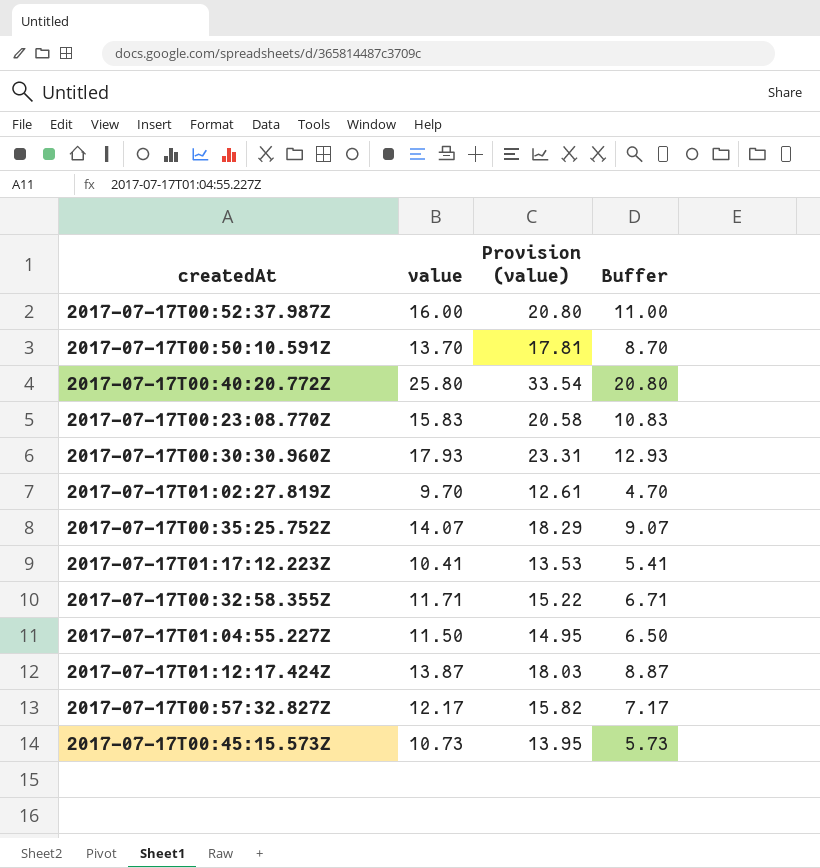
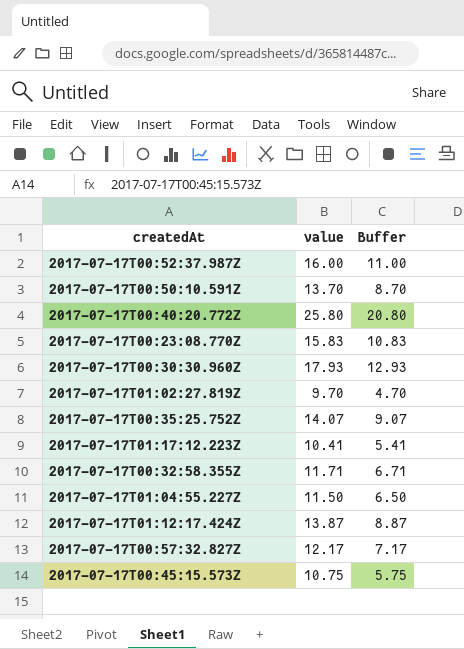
column Provision (value) | formula: [value] * 1.3 -> none
2017-07-17T00:45:15.573Z | value: 10.73 -> 10.75
2017-07-17T00:45:15.573Z | Buffer: 5.73 -> 5.75

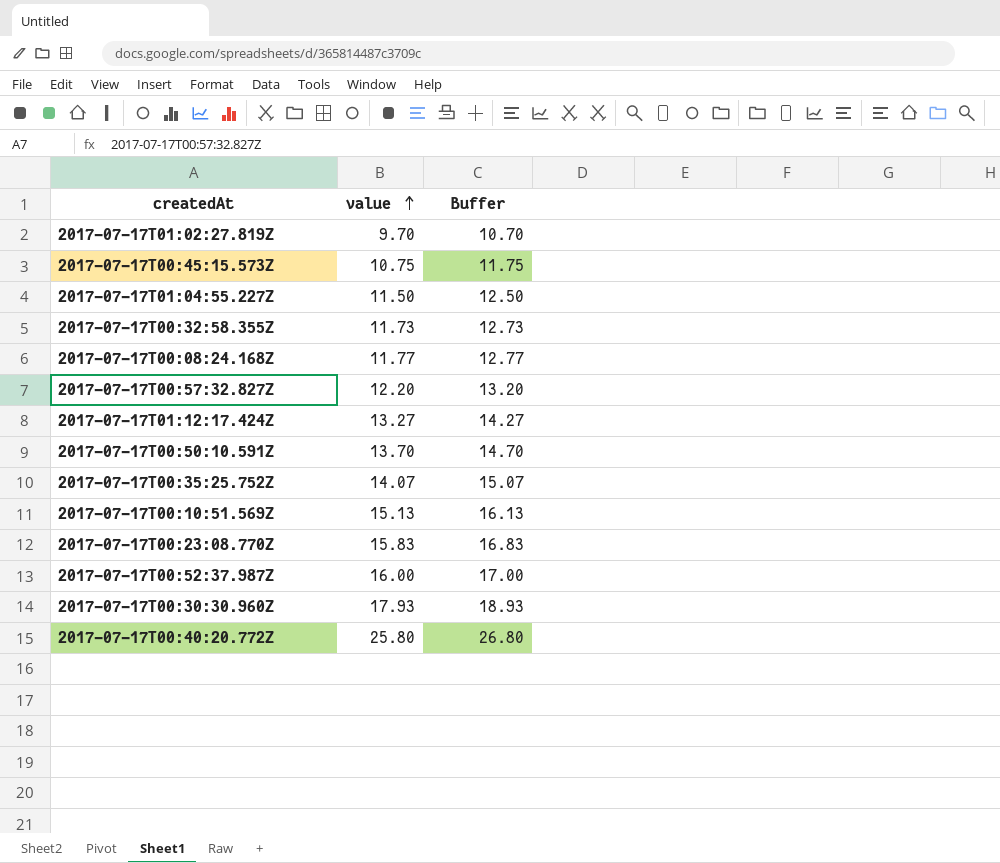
row order: none -> value ascending
column Buffer | formula: [value] - 5 -> [value] + 1
row 2017-07-17T01:17:12.223Z: 10.41 | 5.41 -> none
2017-07-17T00:32:58.355Z | value: 11.71 -> 11.73
row 2017-07-17T00:08:24.168Z: none -> 11.77 | 12.77
2017-07-17T00:57:32.827Z | value: 12.17 -> 12.20
2017-07-17T01:12:17.424Z | value: 13.87 -> 13.27
row 2017-07-17T00:10:51.569Z: none -> 15.13 | 16.13

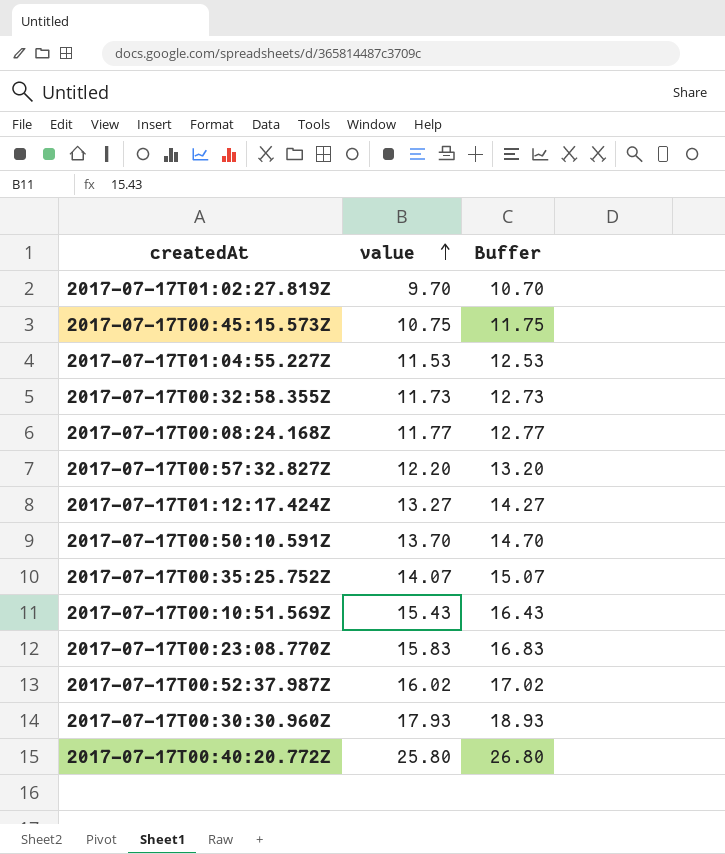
2017-07-17T01:04:55.227Z | value: 11.50 -> 11.53
2017-07-17T01:04:55.227Z | Buffer: 12.50 -> 12.53
2017-07-17T00:10:51.569Z | value: 15.13 -> 15.43
2017-07-17T00:10:51.569Z | Buffer: 16.13 -> 16.43
2017-07-17T00:52:37.987Z | value: 16.00 -> 16.02
2017-07-17T00:52:37.987Z | Buffer: 17.00 -> 17.02

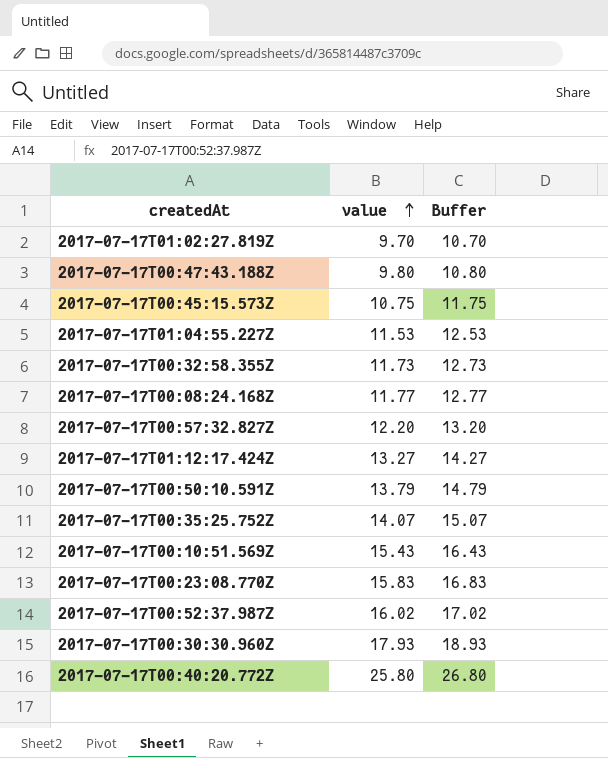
row 2017-07-17T00:47:43.188Z: none -> 9.80 | 10.80
2017-07-17T00:50:10.591Z | value: 13.70 -> 13.79
2017-07-17T00:50:10.591Z | Buffer: 14.70 -> 14.79

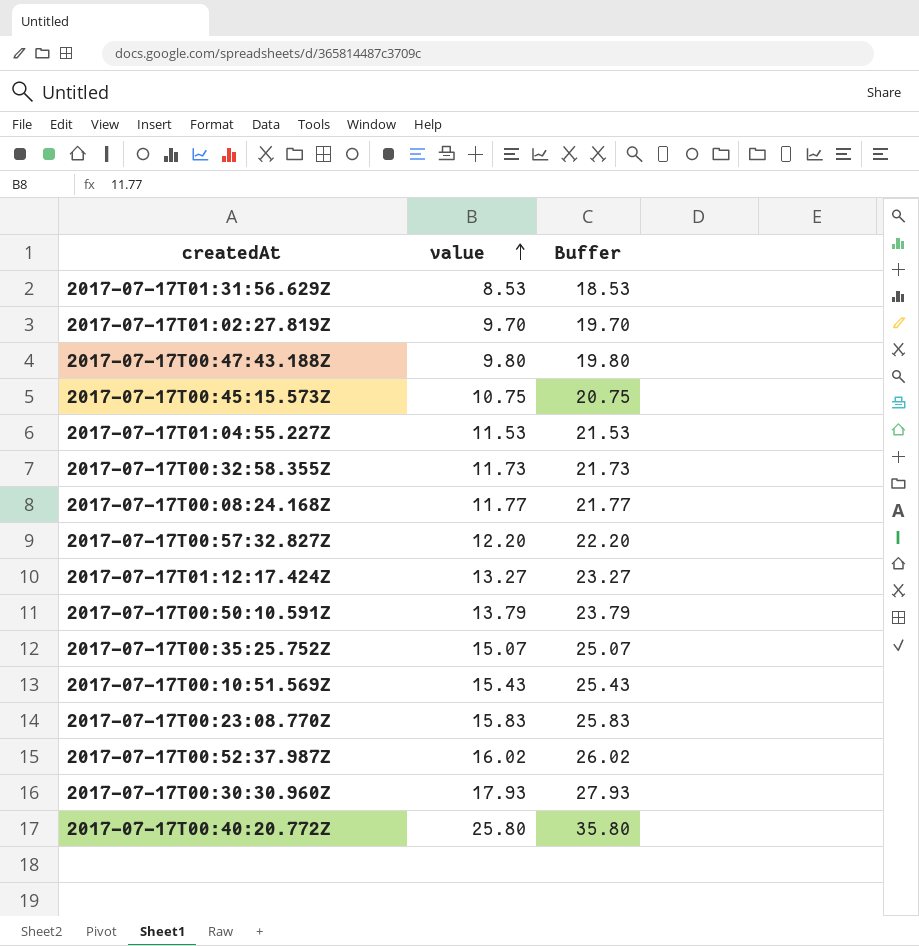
column Buffer | formula: [value] + 1 -> [value] + 10
row 2017-07-17T01:31:56.629Z: none -> 8.53 | 18.53
2017-07-17T00:35:25.752Z | value: 14.07 -> 15.07

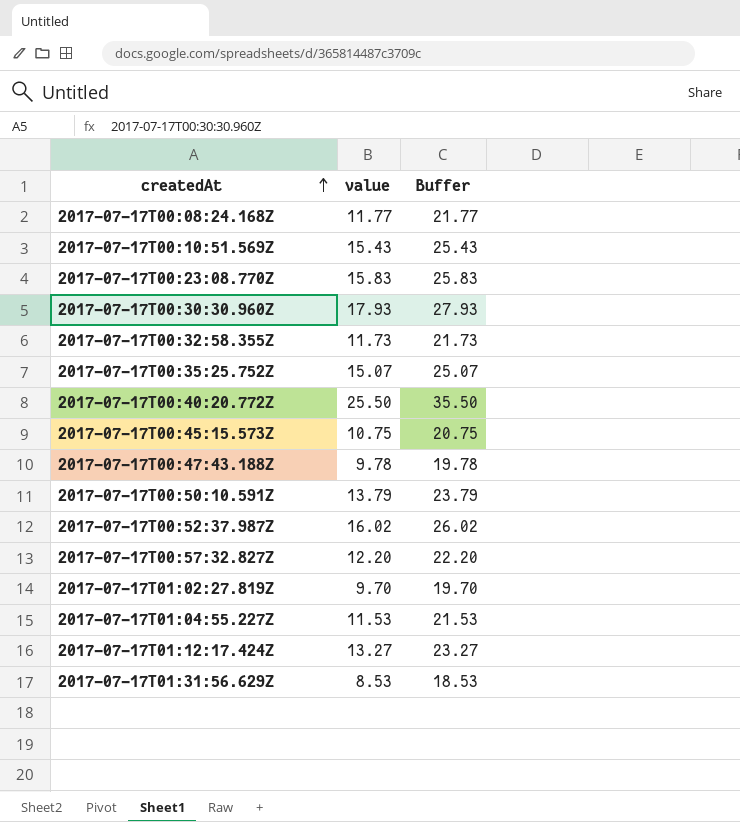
row order: value ascending -> createdAt ascending
2017-07-17T00:40:20.772Z | value: 25.80 -> 25.50
2017-07-17T00:40:20.772Z | Buffer: 35.80 -> 35.50
2017-07-17T00:47:43.188Z | value: 9.80 -> 9.78
2017-07-17T00:47:43.188Z | Buffer: 19.80 -> 19.78

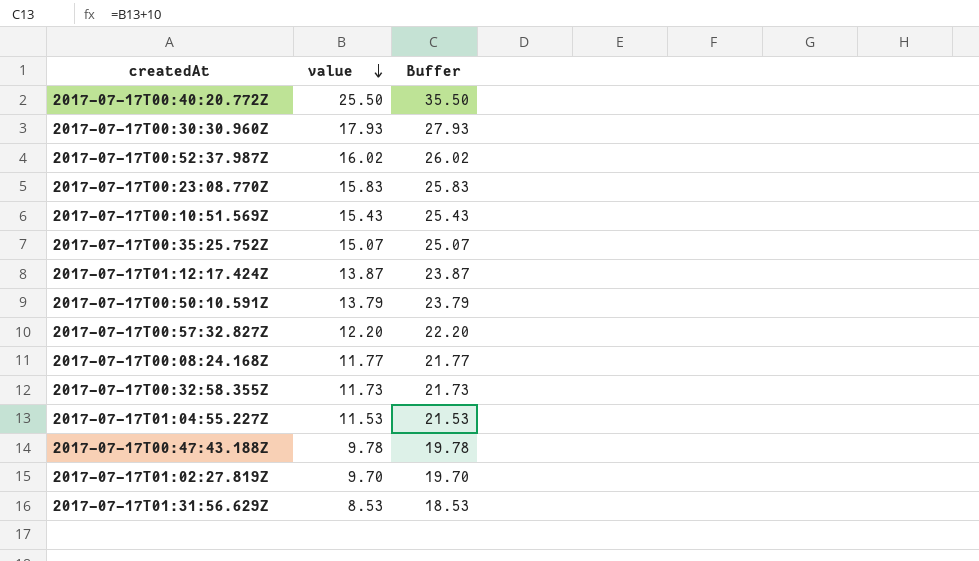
row order: createdAt ascending -> value descending
row 2017-07-17T00:45:15.573Z: 10.75 | 20.75 -> none
2017-07-17T01:12:17.424Z | value: 13.27 -> 13.87
2017-07-17T01:12:17.424Z | Buffer: 23.27 -> 23.87

